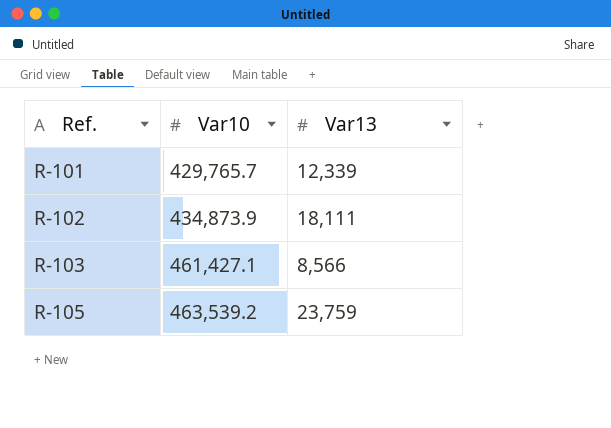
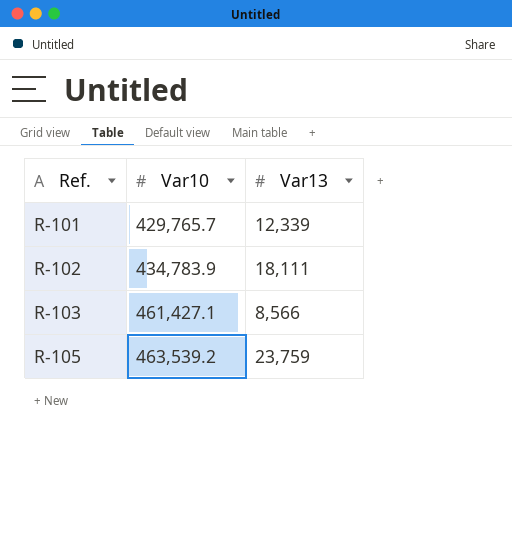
R-102 | Var10: 434,873.9 -> 434,783.9

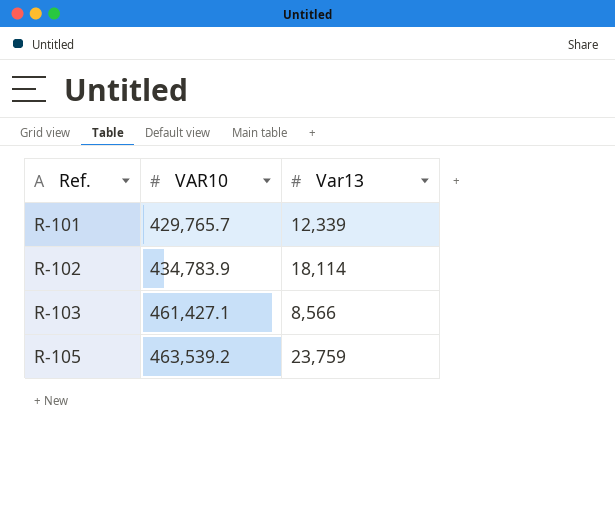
column name: Var10 -> VAR10
R-102 | Var13: 18,111 -> 18,114

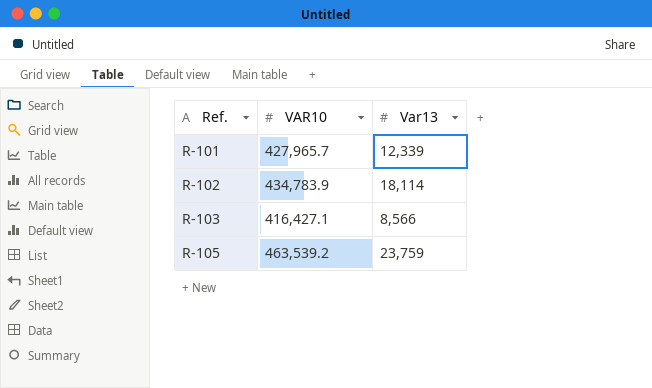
R-101 | VAR10: 429,765.7 -> 427,965.7
R-103 | VAR10: 461,427.1 -> 416,427.1

